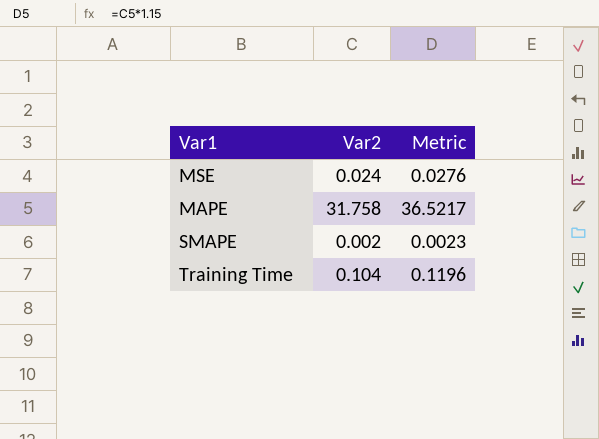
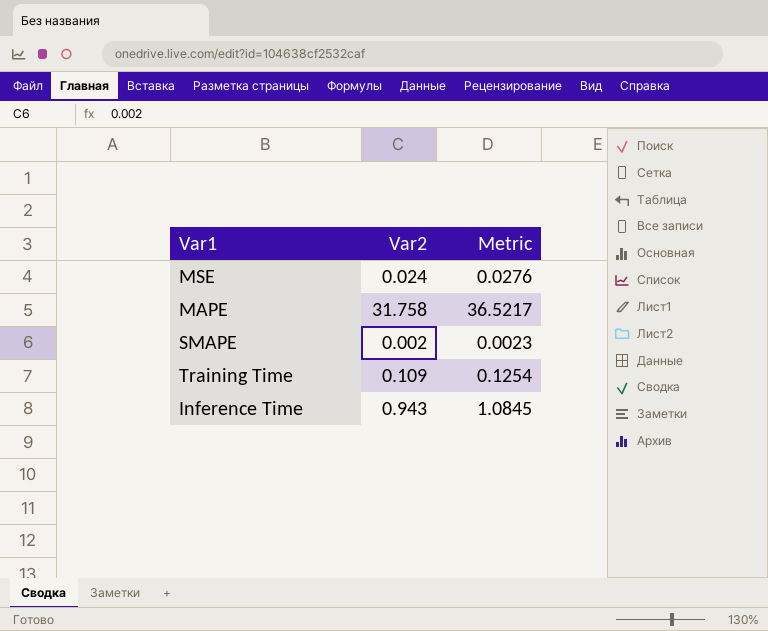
Training Time | Var2: 0.104 -> 0.109
Training Time | Metric: 0.1196 -> 0.1254
row Inference Time: none -> 0.943 | 1.0845

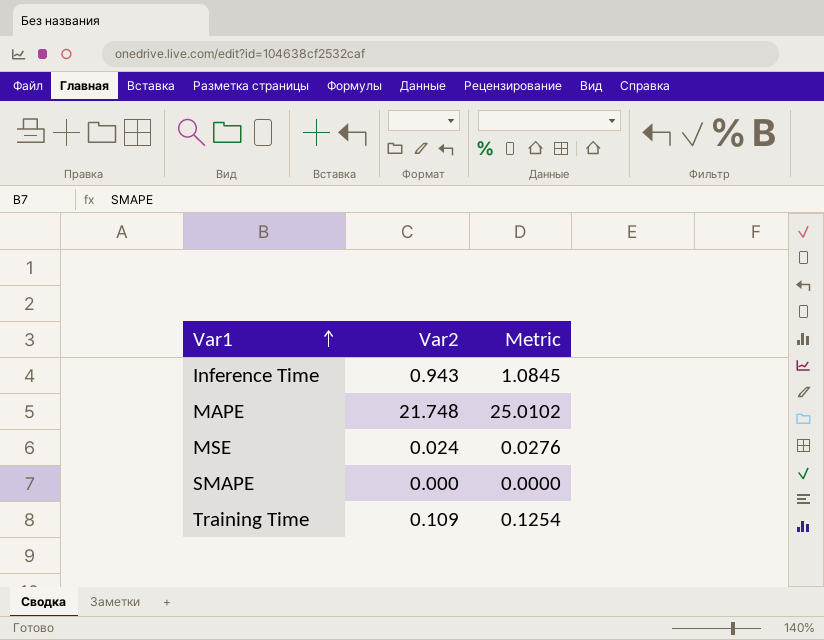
row order: none -> Var1 ascending
MAPE | Var2: 31.758 -> 21.748
MAPE | Metric: 36.5217 -> 25.0102
SMAPE | Var2: 0.002 -> 0.000
SMAPE | Metric: 0.0023 -> 0.0000

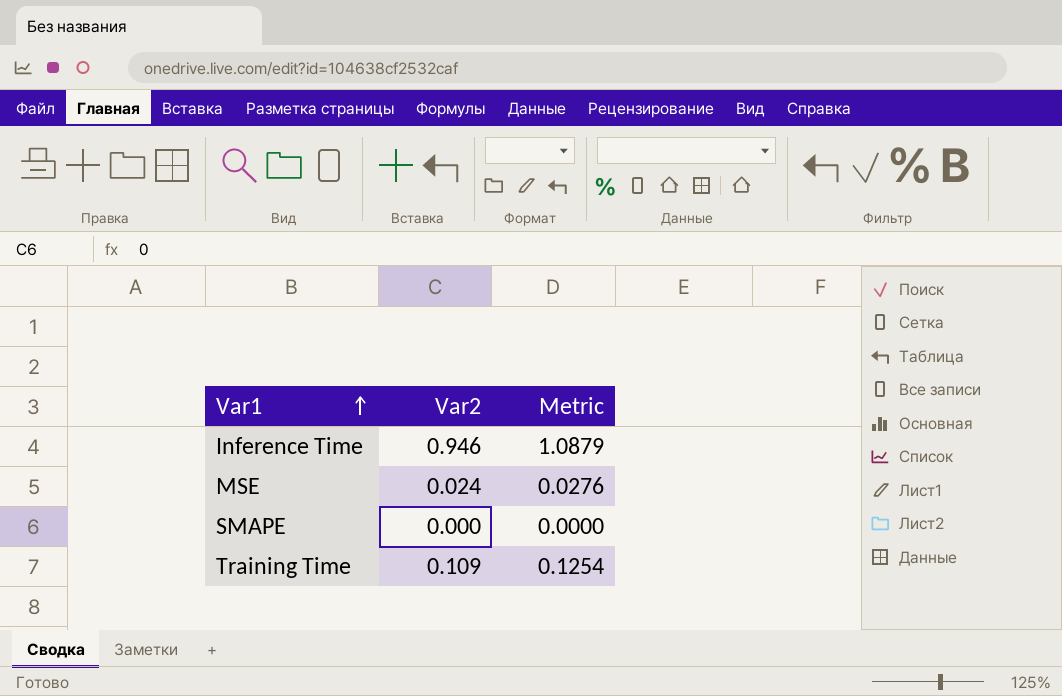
row MAPE: 21.748 | 25.0102 -> none
Inference Time | Var2: 0.943 -> 0.946
Inference Time | Metric: 1.0845 -> 1.0879

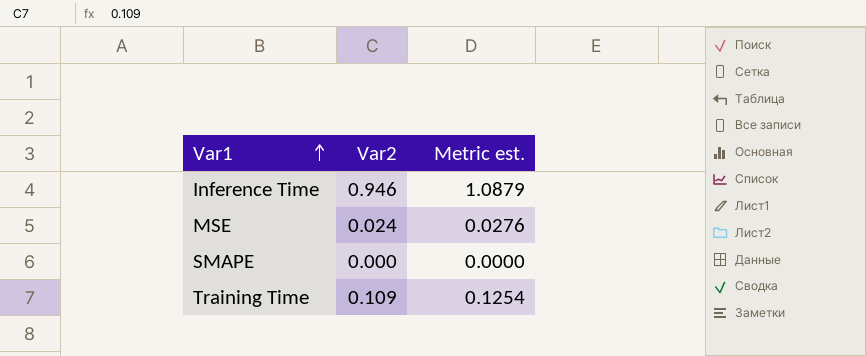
column name: Metric -> Metric est.

